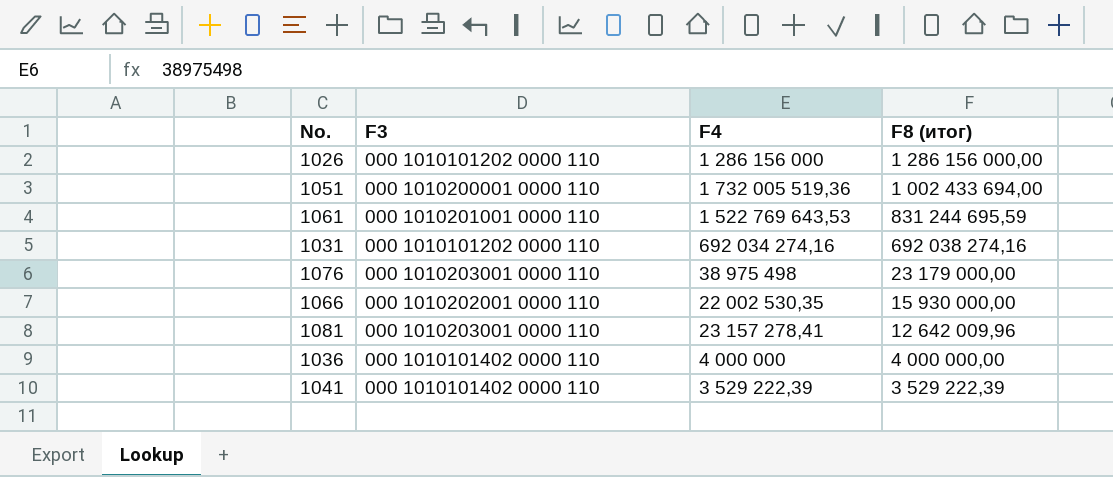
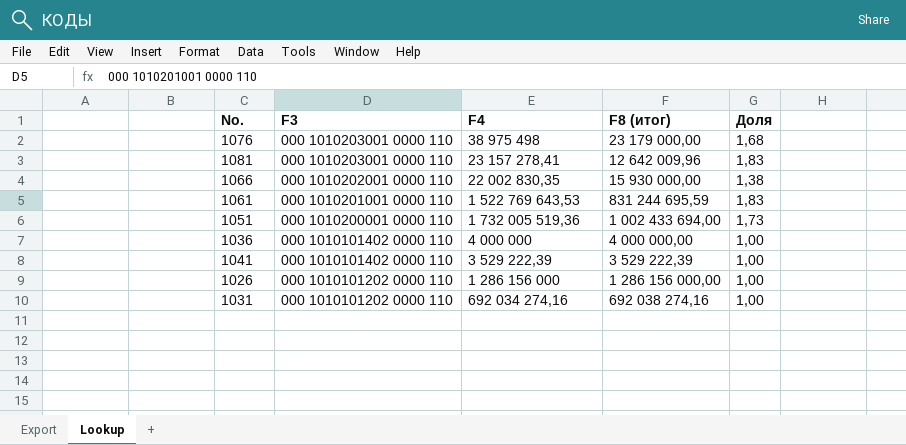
row order: F8 (итог) descending -> F3 descending
column Доля | formula: none -> [F4] / [F8 (итог)]
1066 | F4: 22 002 530,35 -> 22 002 830,35

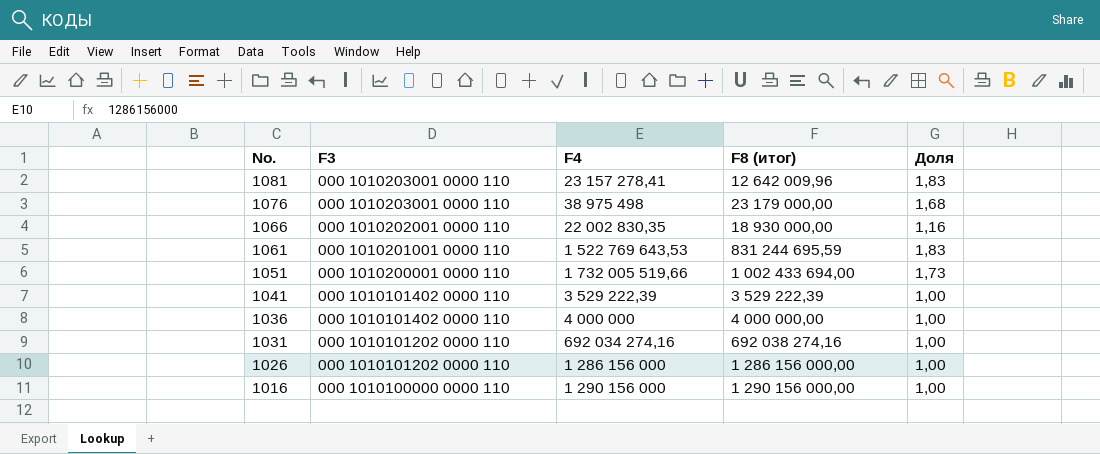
row order: F3 descending -> No. descending
1066 | F8 (итог): 15 930 000,00 -> 18 930 000,00
1066 | Доля: 1,38 -> 1,16
1051 | F4: 1 732 005 519,36 -> 1 732 005 519,66
row 1016: none -> 000 1010100000 0000 110 | 1 290 156 000 | 1 290 156 000,00 | 1,00

